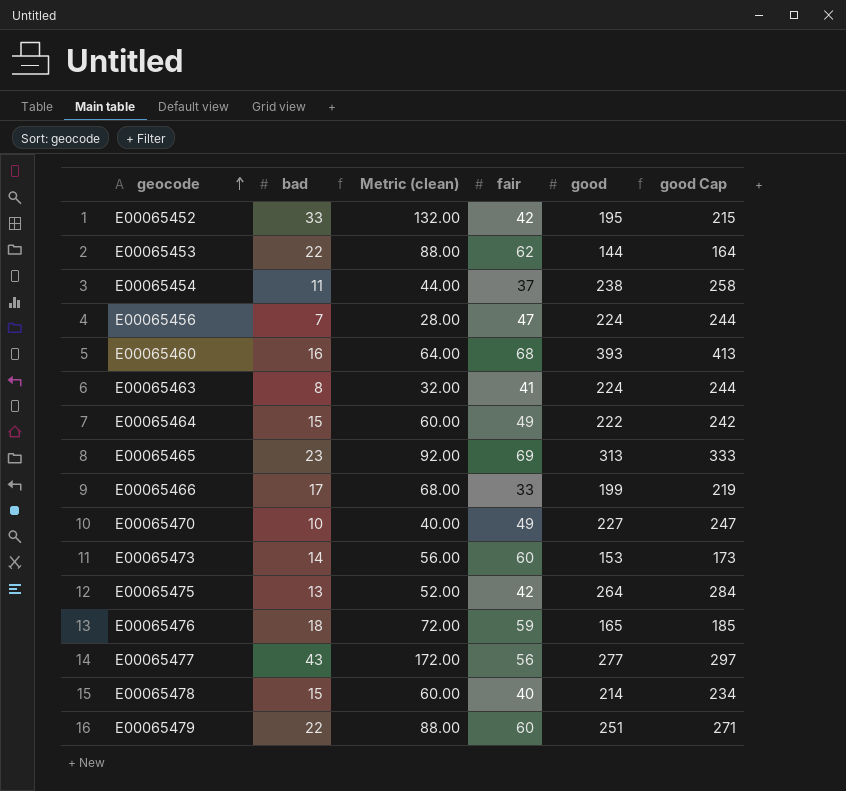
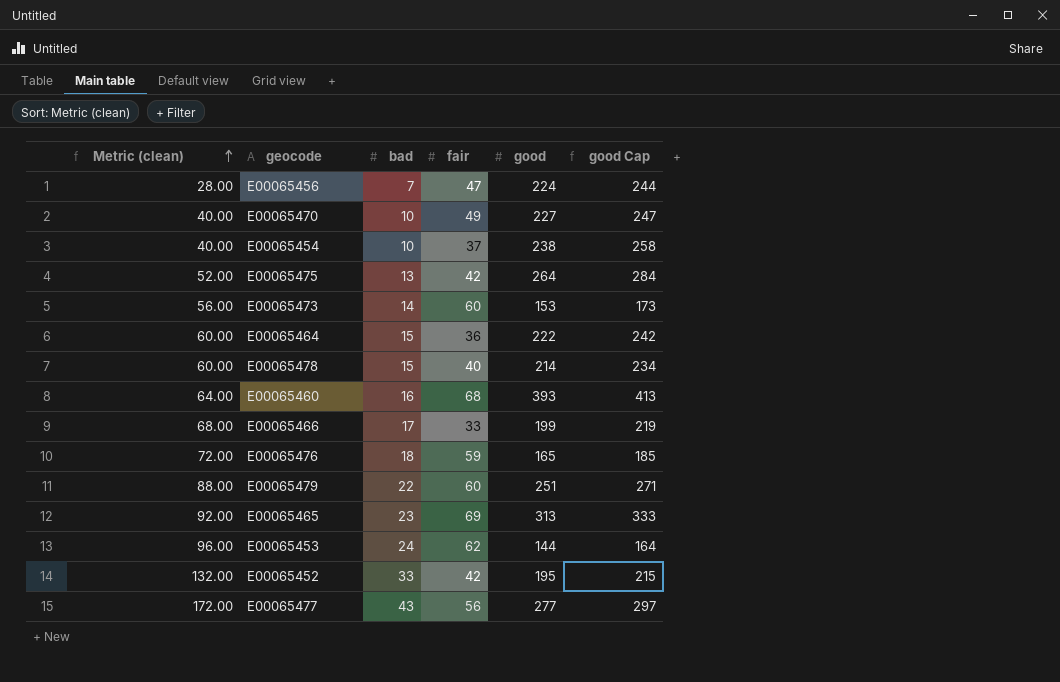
row order: geocode ascending -> Metric (clean) ascending
column Metric (clean) | position: 3 -> 1
row E00065463: 8 | 32.00 | 41 | 224 | 244 -> none
E00065454 | Metric (clean): 44.00 -> 40.00
E00065454 | bad: 11 -> 10
E00065464 | fair: 49 -> 36
E00065453 | Metric (clean): 88.00 -> 96.00
E00065453 | bad: 22 -> 24

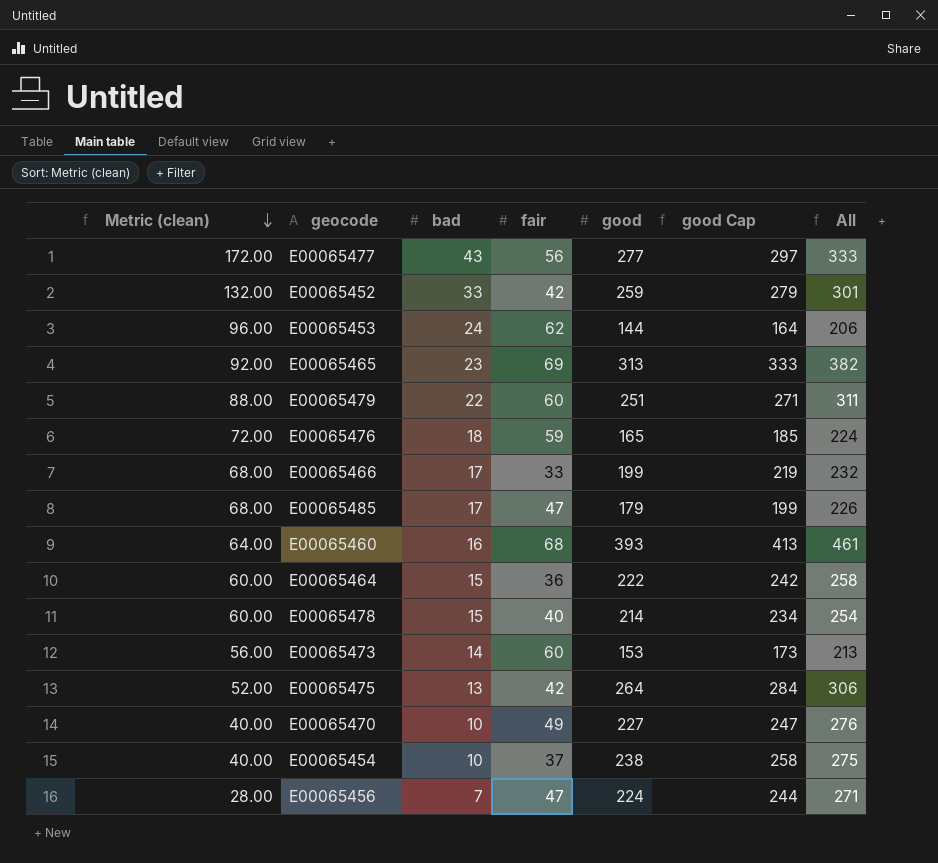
row order: Metric (clean) ascending -> Metric (clean) descending
column All | formula: none -> [fair] + [good]
E00065452 | good: 195 -> 259
E00065452 | good Cap: 215 -> 279
row E00065485: none -> 68.00 | 17 | 47 | 179 | 199 | 226

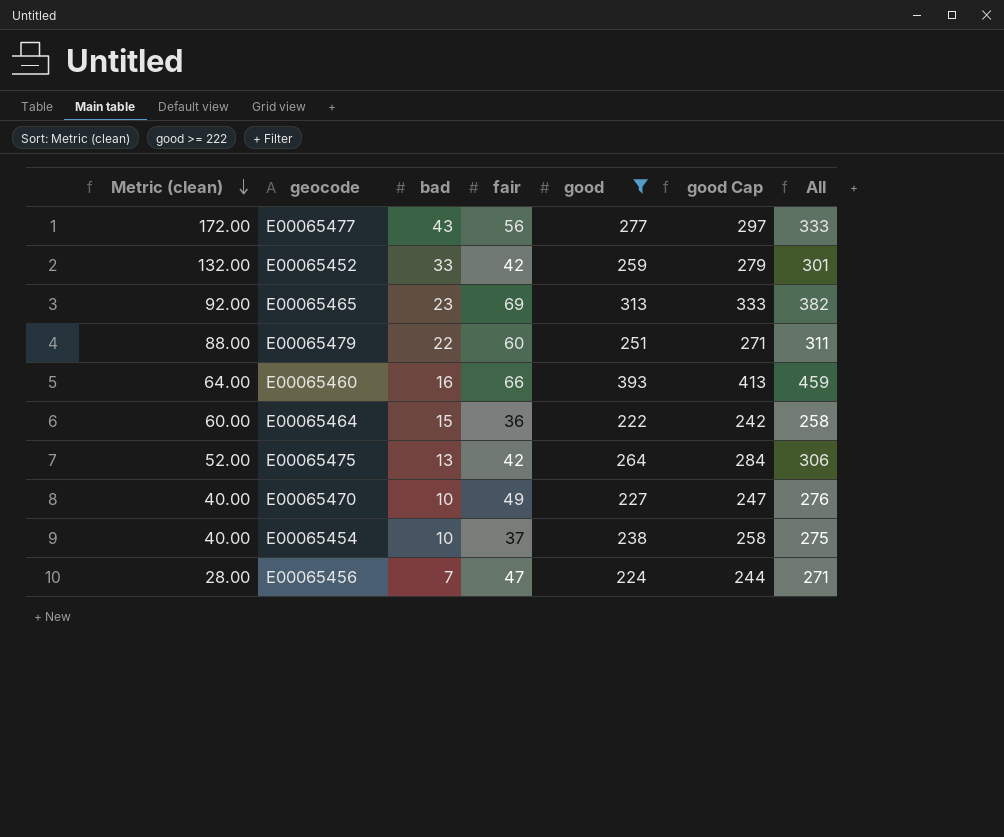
filter: none -> good >= 222
E00065460 | fair: 68 -> 66
E00065460 | All: 461 -> 459

